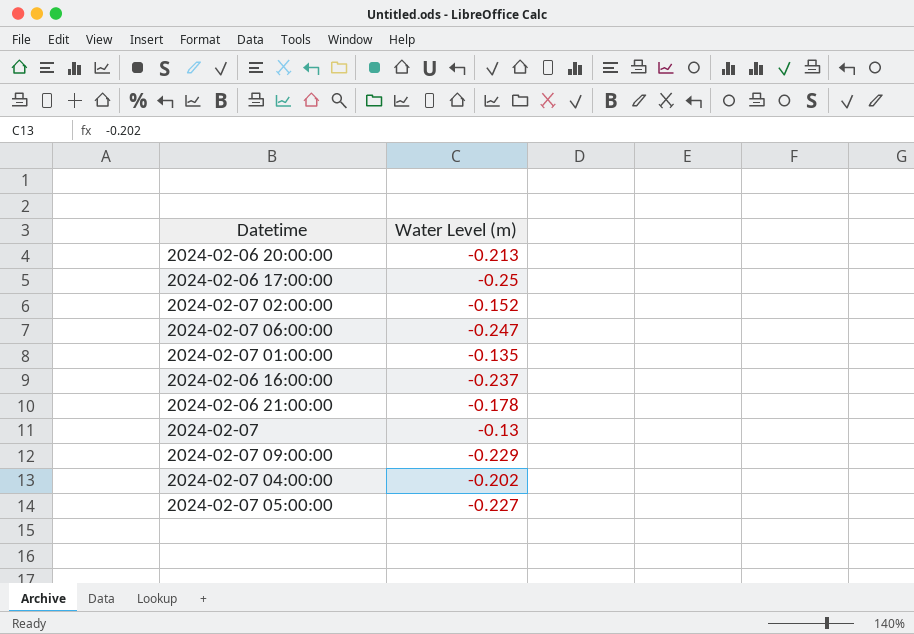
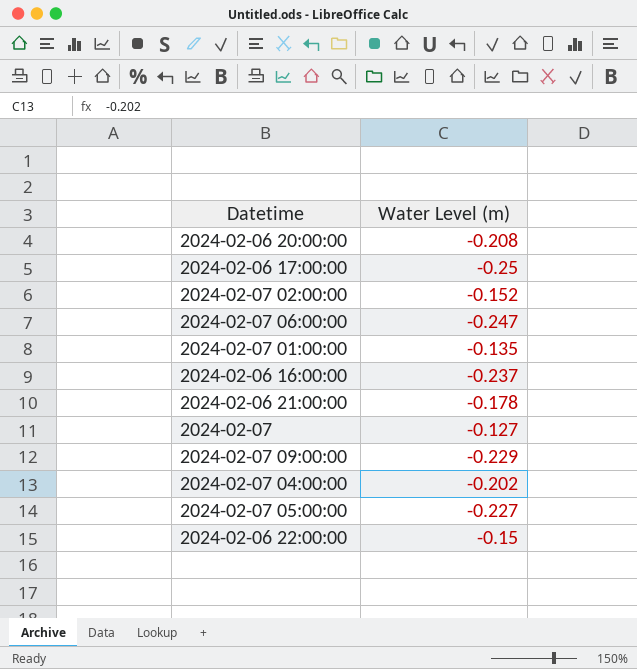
2024-02-06 20:00:00 | Water Level (m): -0.213 -> -0.208
2024-02-07 | Water Level (m): -0.13 -> -0.127
row 2024-02-06 22:00:00: none -> -0.15

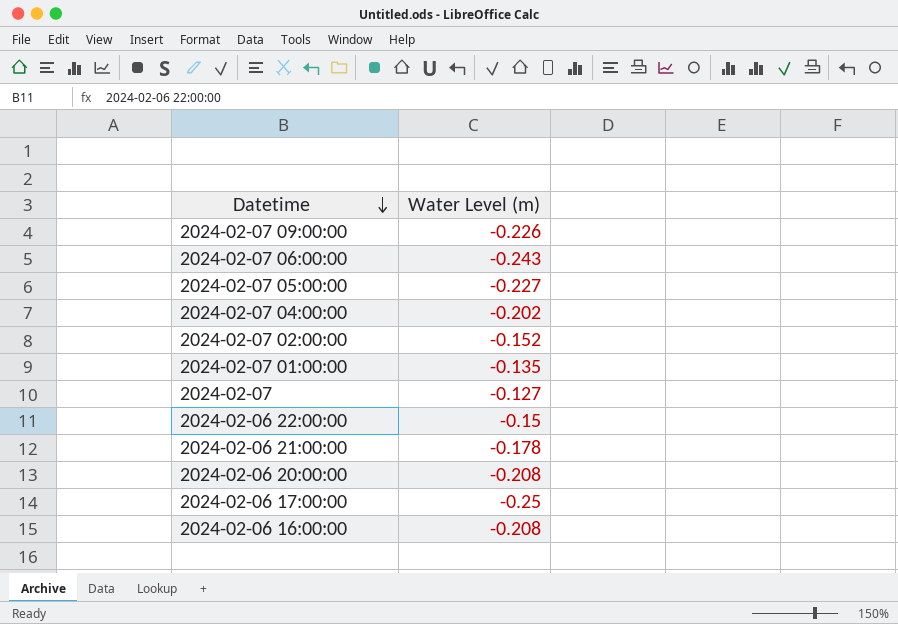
row order: none -> Datetime descending
2024-02-07 09:00:00 | Water Level (m): -0.229 -> -0.226
2024-02-07 06:00:00 | Water Level (m): -0.247 -> -0.243
2024-02-06 16:00:00 | Water Level (m): -0.237 -> -0.208

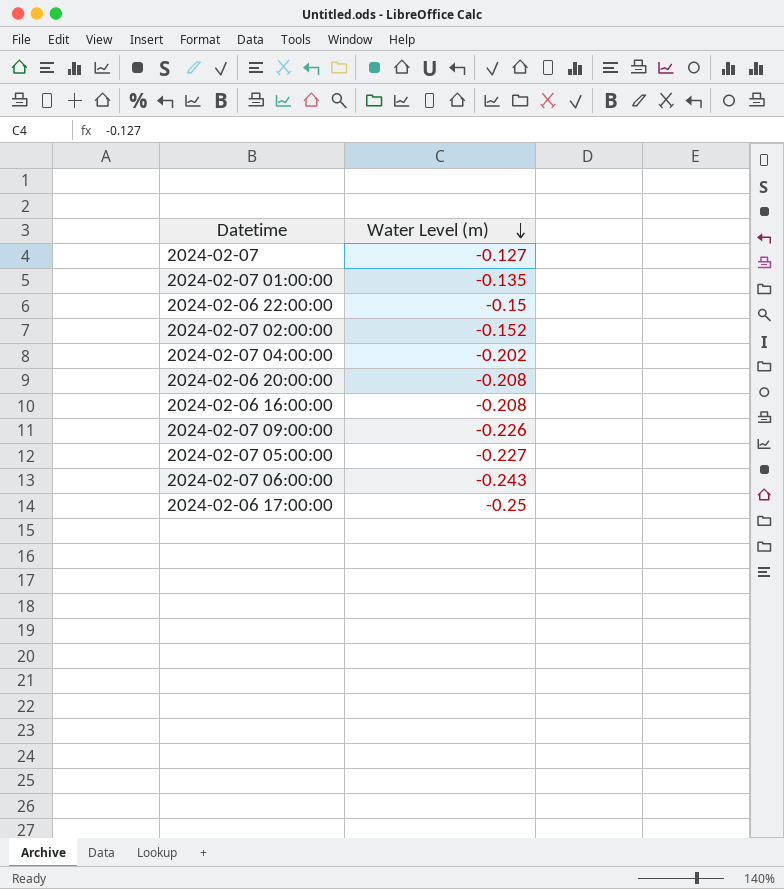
row order: Datetime descending -> Water Level (m) descending
row 2024-02-06 21:00:00: -0.178 -> none

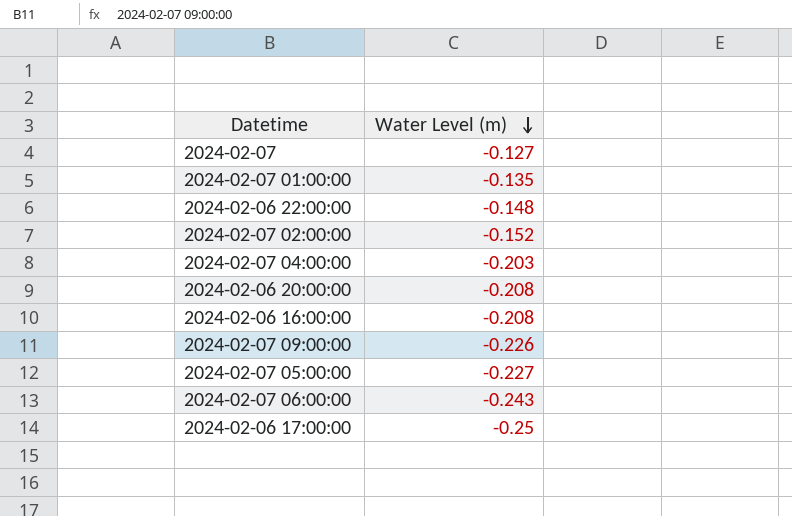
2024-02-06 22:00:00 | Water Level (m): -0.15 -> -0.148
2024-02-07 04:00:00 | Water Level (m): -0.202 -> -0.203

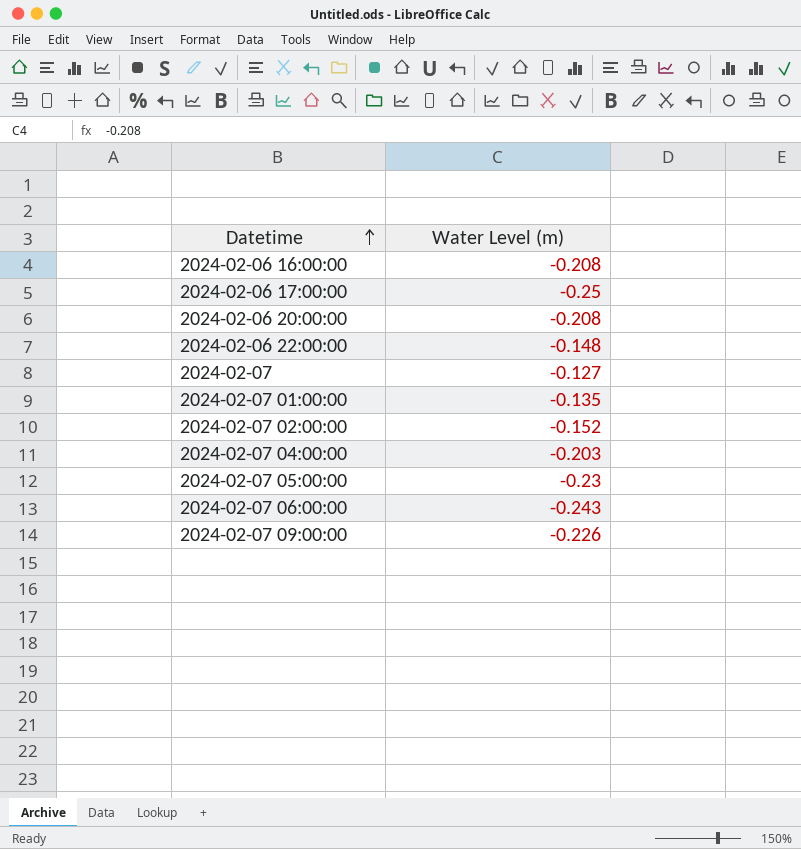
row order: Water Level (m) descending -> Datetime ascending
2024-02-07 05:00:00 | Water Level (m): -0.227 -> -0.23

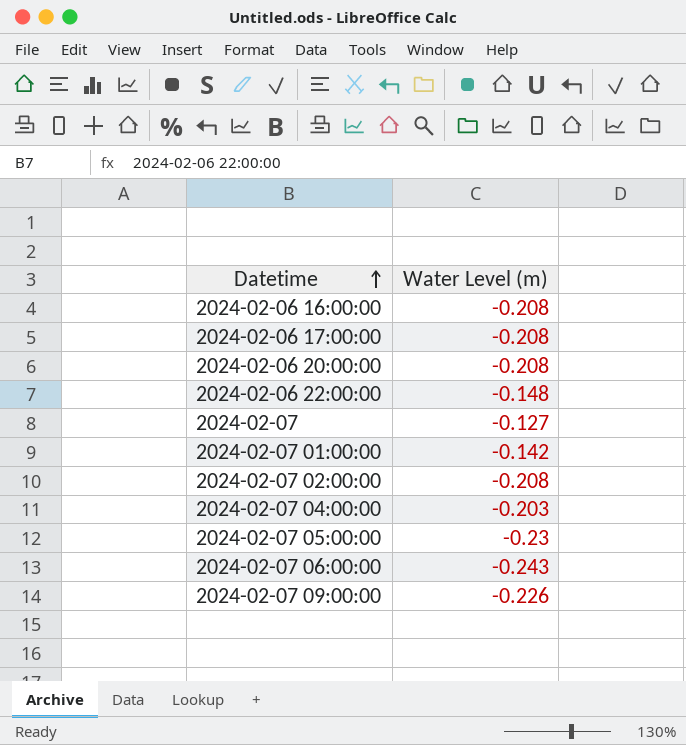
2024-02-06 17:00:00 | Water Level (m): -0.25 -> -0.208
2024-02-07 01:00:00 | Water Level (m): -0.135 -> -0.142
2024-02-07 02:00:00 | Water Level (m): -0.152 -> -0.208

